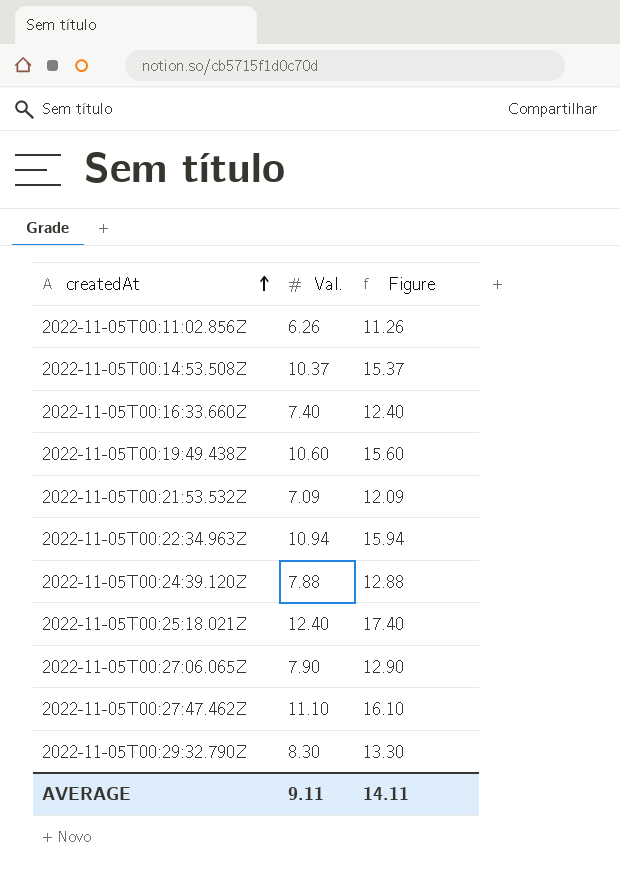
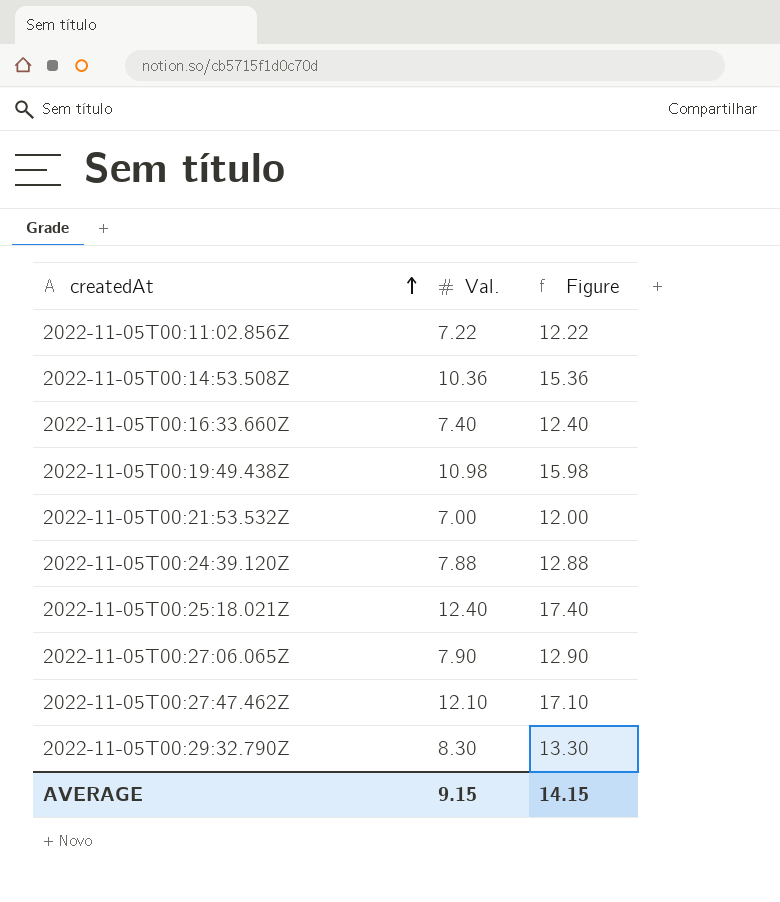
row 2022-11-05T00:22:34.963Z: 10.94 | 15.94 -> none
2022-11-05T00:11:02.856Z | Val.: 6.26 -> 7.22
2022-11-05T00:11:02.856Z | Figure: 11.26 -> 12.22
2022-11-05T00:14:53.508Z | Val.: 10.37 -> 10.36
2022-11-05T00:14:53.508Z | Figure: 15.37 -> 15.36
2022-11-05T00:19:49.438Z | Val.: 10.60 -> 10.98
2022-11-05T00:19:49.438Z | Figure: 15.60 -> 15.98
2022-11-05T00:21:53.532Z | Val.: 7.09 -> 7.00
2022-11-05T00:21:53.532Z | Figure: 12.09 -> 12.00
2022-11-05T00:27:47.462Z | Val.: 11.10 -> 12.10
2022-11-05T00:27:47.462Z | Figure: 16.10 -> 17.10
AVERAGE | Val.: 9.11 -> 9.15
AVERAGE | Figure: 14.11 -> 14.15

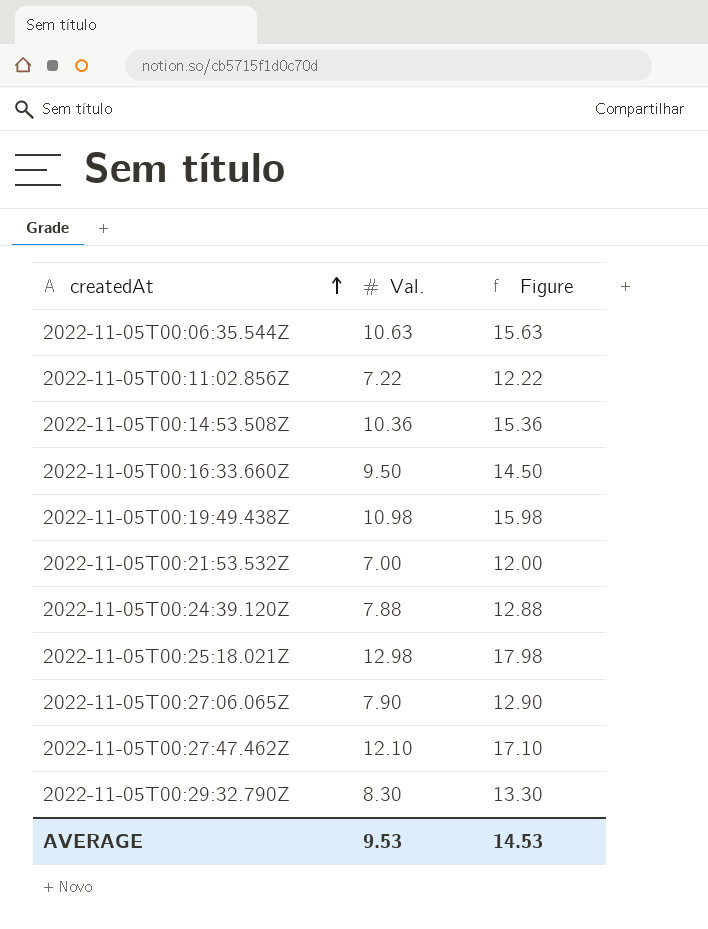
row 2022-11-05T00:06:35.544Z: none -> 10.63 | 15.63
2022-11-05T00:16:33.660Z | Val.: 7.40 -> 9.50
2022-11-05T00:16:33.660Z | Figure: 12.40 -> 14.50
2022-11-05T00:25:18.021Z | Val.: 12.40 -> 12.98
2022-11-05T00:25:18.021Z | Figure: 17.40 -> 17.98
AVERAGE | Val.: 9.15 -> 9.53
AVERAGE | Figure: 14.15 -> 14.53

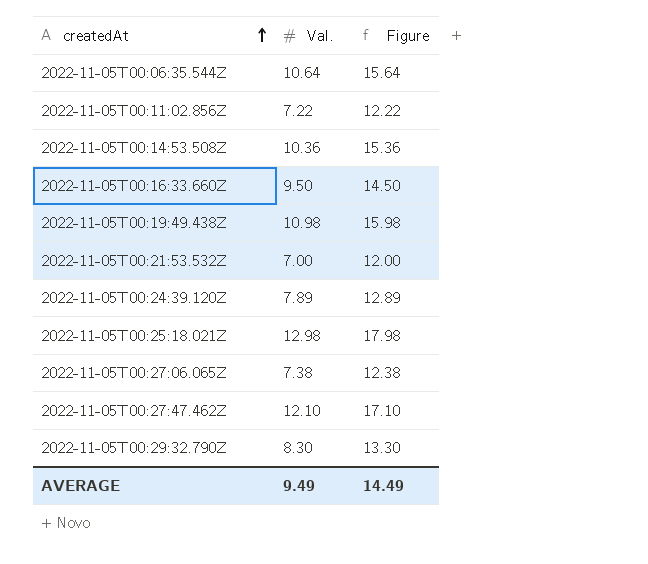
2022-11-05T00:06:35.544Z | Val.: 10.63 -> 10.64
2022-11-05T00:06:35.544Z | Figure: 15.63 -> 15.64
2022-11-05T00:24:39.120Z | Val.: 7.88 -> 7.89
2022-11-05T00:24:39.120Z | Figure: 12.88 -> 12.89
2022-11-05T00:27:06.065Z | Val.: 7.90 -> 7.38
2022-11-05T00:27:06.065Z | Figure: 12.90 -> 12.38
AVERAGE | Val.: 9.53 -> 9.49
AVERAGE | Figure: 14.53 -> 14.49

